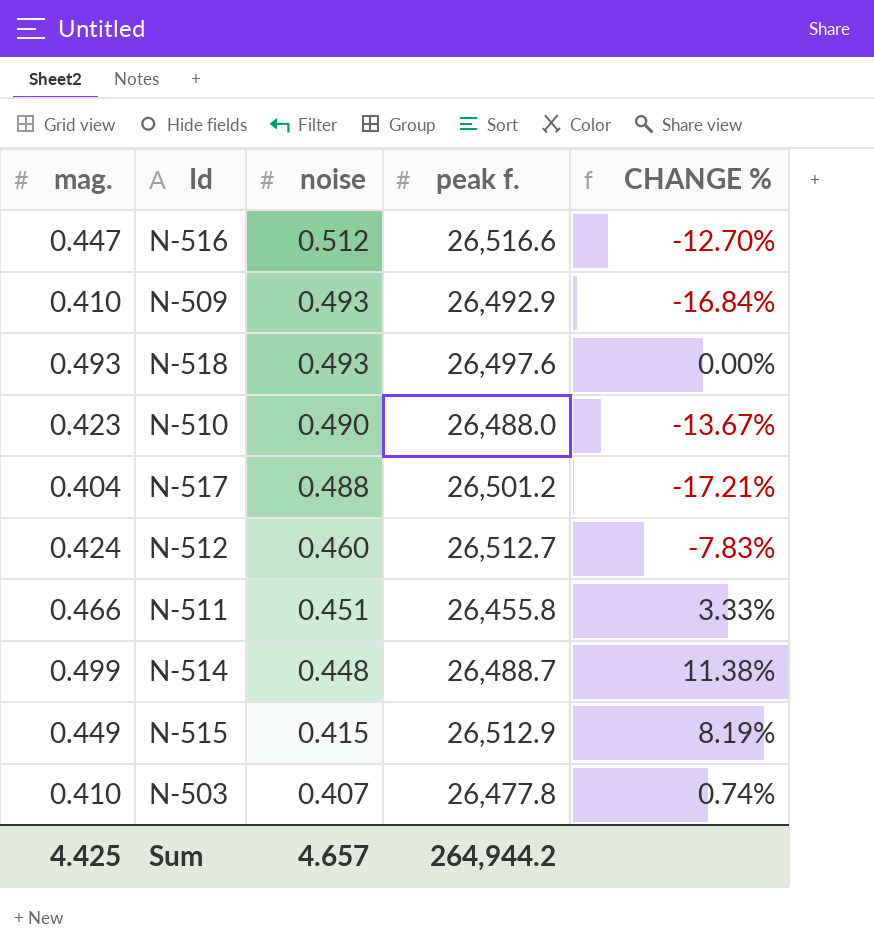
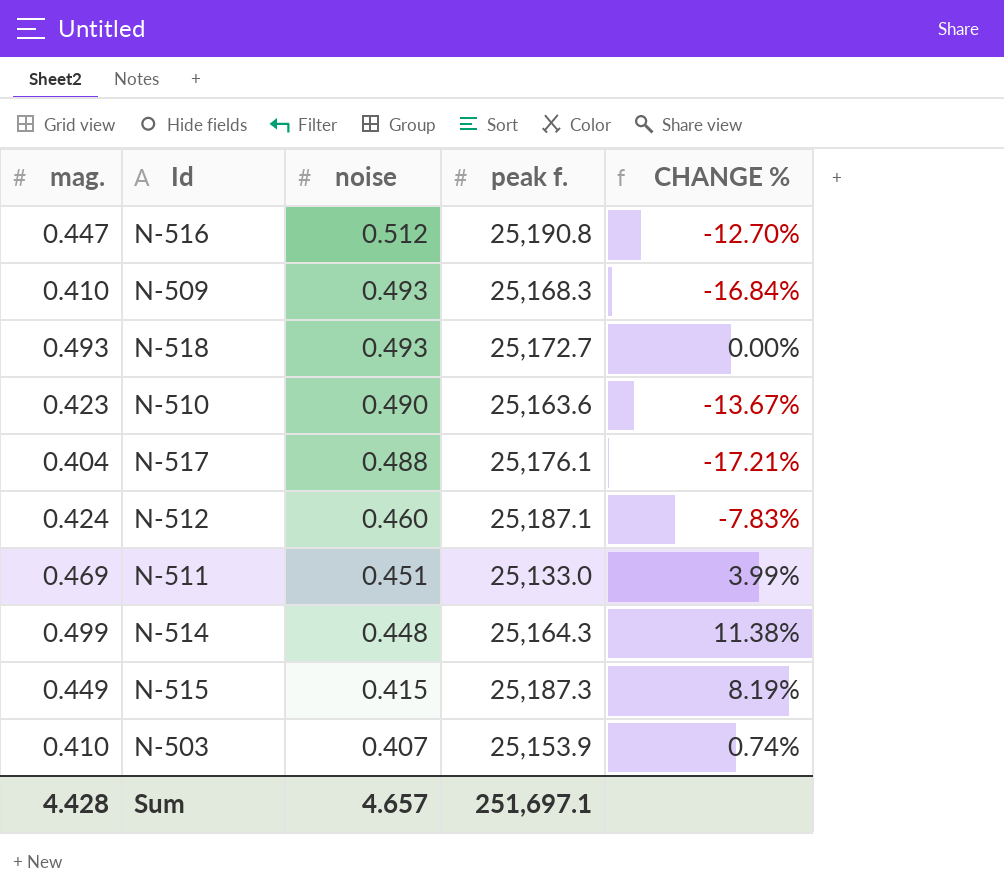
N-516 | peak f.: 26,516.6 -> 25,190.8
N-509 | peak f.: 26,492.9 -> 25,168.3
N-518 | peak f.: 26,497.6 -> 25,172.7
N-510 | peak f.: 26,488.0 -> 25,163.6
N-517 | peak f.: 26,501.2 -> 25,176.1
N-512 | peak f.: 26,512.7 -> 25,187.1
N-511 | mag.: 0.466 -> 0.469
N-511 | peak f.: 26,455.8 -> 25,133.0
N-511 | CHANGE %: 3.33% -> 3.99%
N-514 | peak f.: 26,488.7 -> 25,164.3
N-515 | peak f.: 26,512.9 -> 25,187.3
N-503 | peak f.: 26,477.8 -> 25,153.9
Sum | mag.: 4.425 -> 4.428
Sum | peak f.: 264,944.2 -> 251,697.1

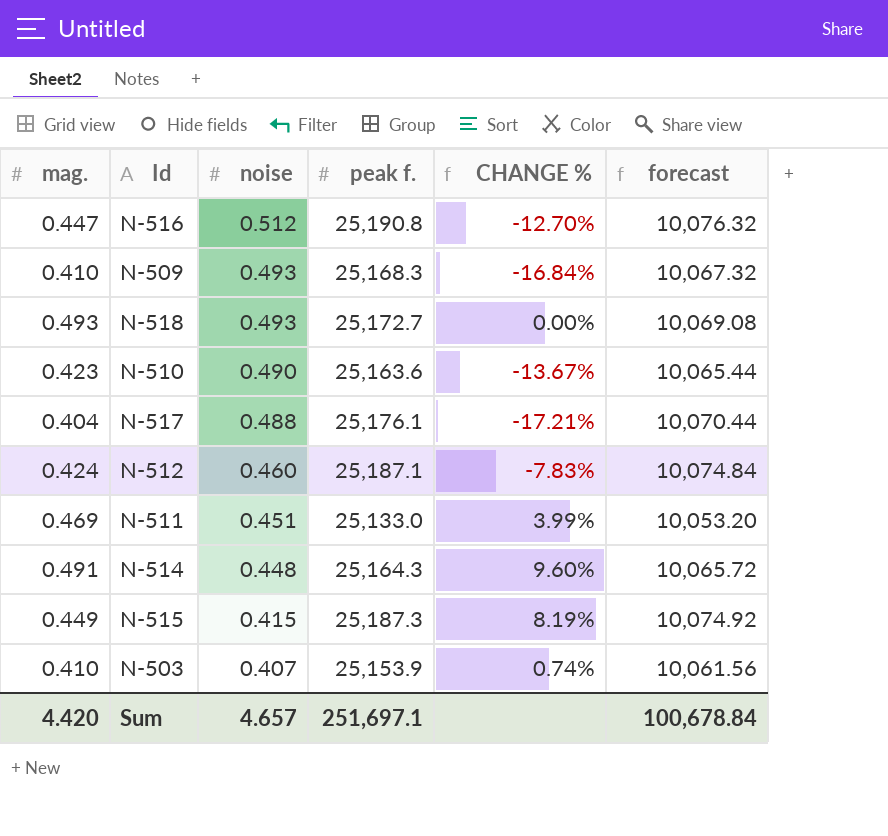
column forecast | formula: none -> [peak f.] * 0.4
N-514 | mag.: 0.499 -> 0.491
N-514 | CHANGE %: 11.38% -> 9.60%
Sum | mag.: 4.428 -> 4.420

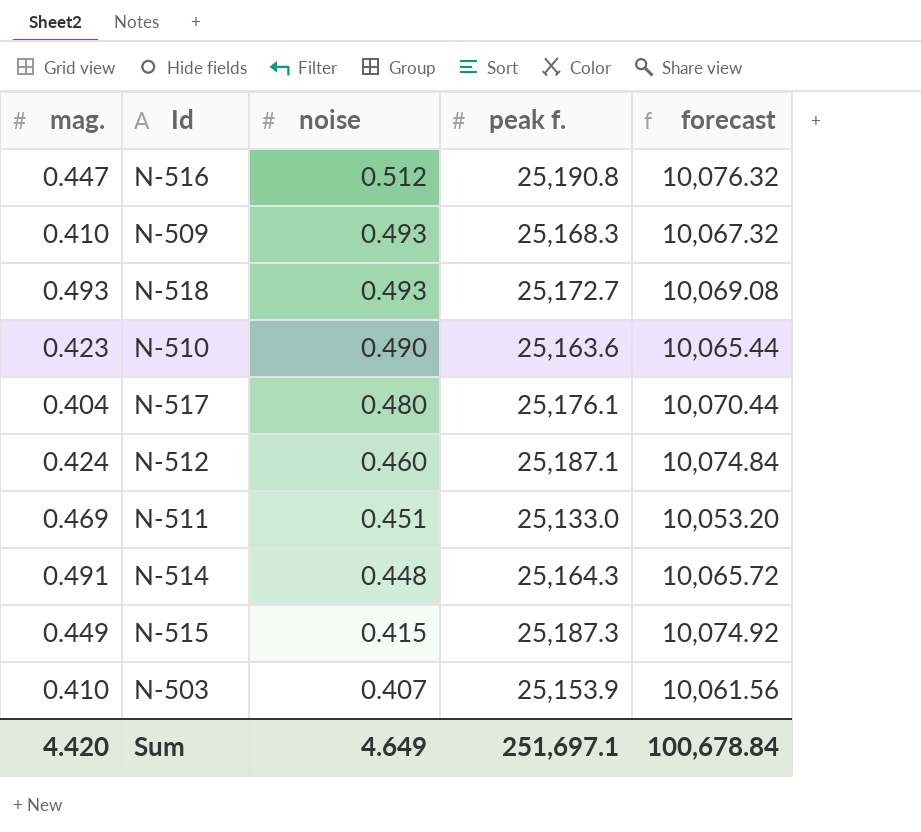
column CHANGE % | formula: ([mag.] - [noise]) / [noise] -> none
N-517 | noise: 0.488 -> 0.480
Sum | noise: 4.657 -> 4.649

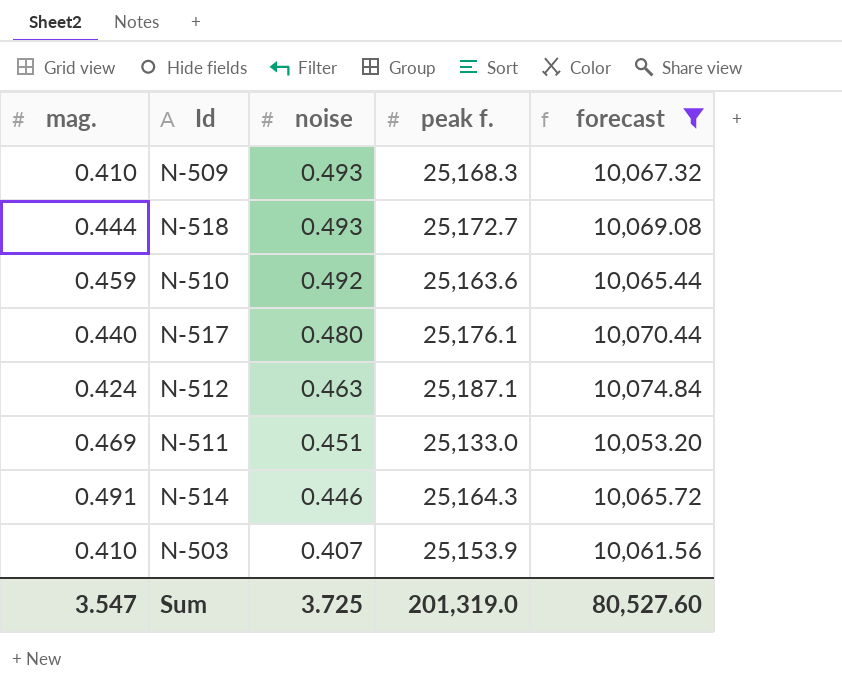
filter: none -> forecast <= 10,074.84
N-518 | mag.: 0.493 -> 0.444
N-510 | mag.: 0.423 -> 0.459
N-510 | noise: 0.490 -> 0.492
N-517 | mag.: 0.404 -> 0.440
N-512 | noise: 0.460 -> 0.463
N-514 | noise: 0.448 -> 0.446
Sum | mag.: 4.420 -> 3.547
Sum | noise: 4.649 -> 3.725
Sum | peak f.: 251,697.1 -> 201,319.0
Sum | forecast: 100,678.84 -> 80,527.60

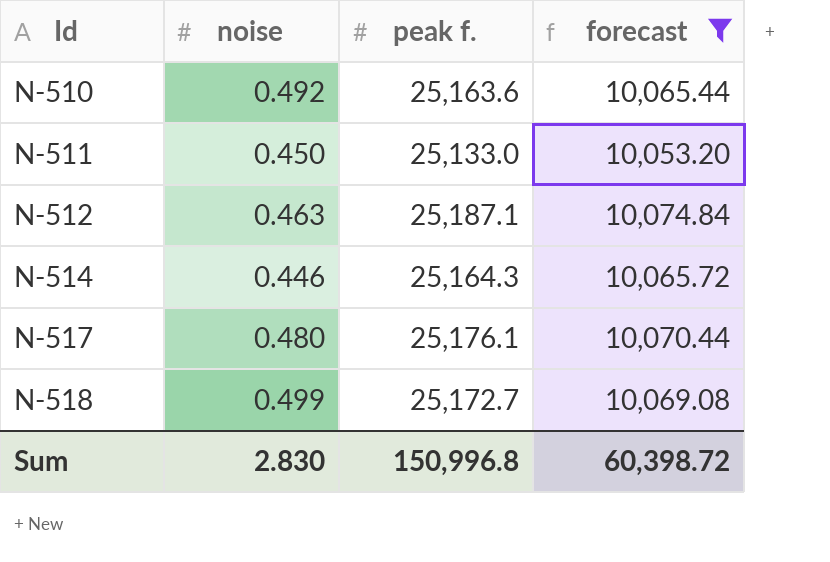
row order: noise descending -> Id ascending
column mag. | position: 1 -> none
row N-509: 0.410 | 0.493 | 25,168.3 | 10,067.32 -> none
row N-503: 0.410 | 0.407 | 25,153.9 | 10,061.56 -> none
N-511 | noise: 0.451 -> 0.450
N-518 | noise: 0.493 -> 0.499
Sum | noise: 3.725 -> 2.830
Sum | peak f.: 201,319.0 -> 150,996.8
Sum | forecast: 80,527.60 -> 60,398.72

